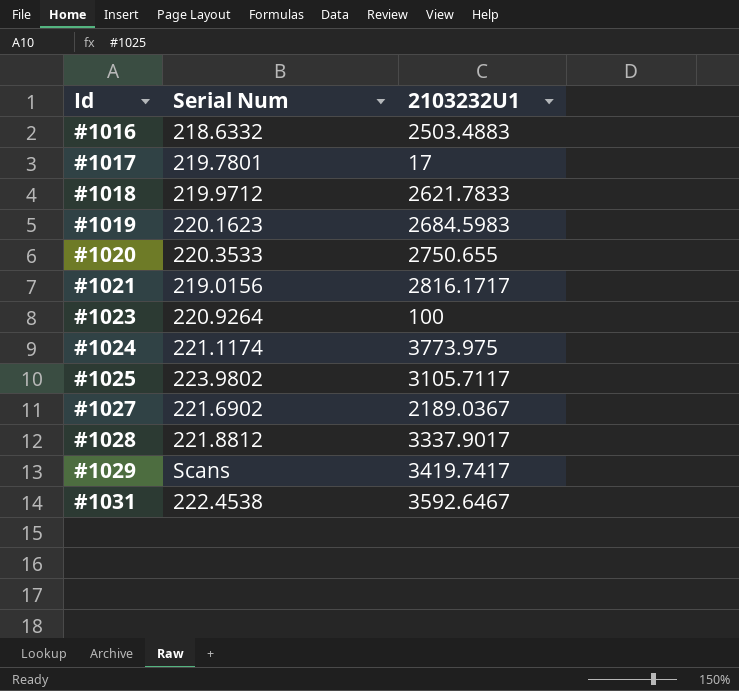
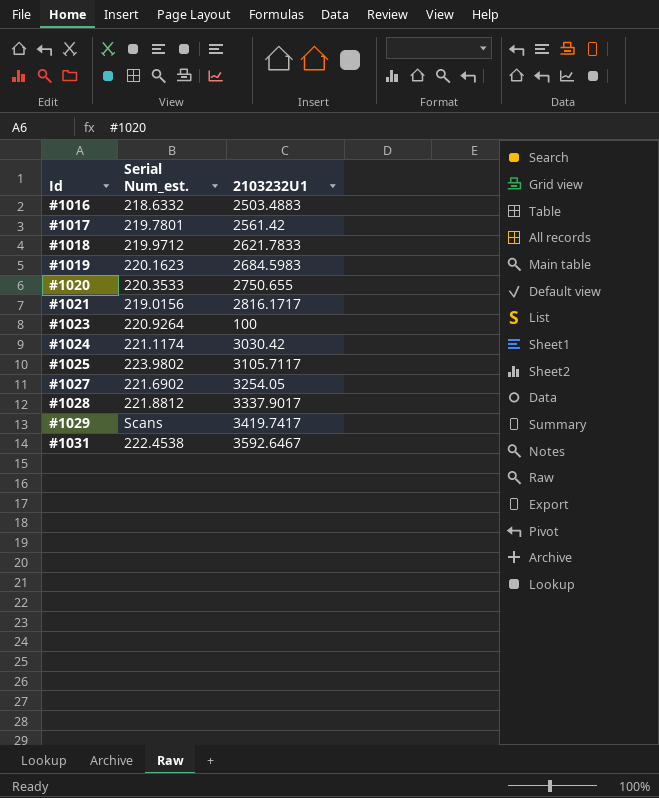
column name: Serial Num -> Serial Num_est.
#1017 | 2103232U1: 17 -> 2561.42
#1024 | 2103232U1: 3773.975 -> 3030.42
#1027 | 2103232U1: 2189.0367 -> 3254.05

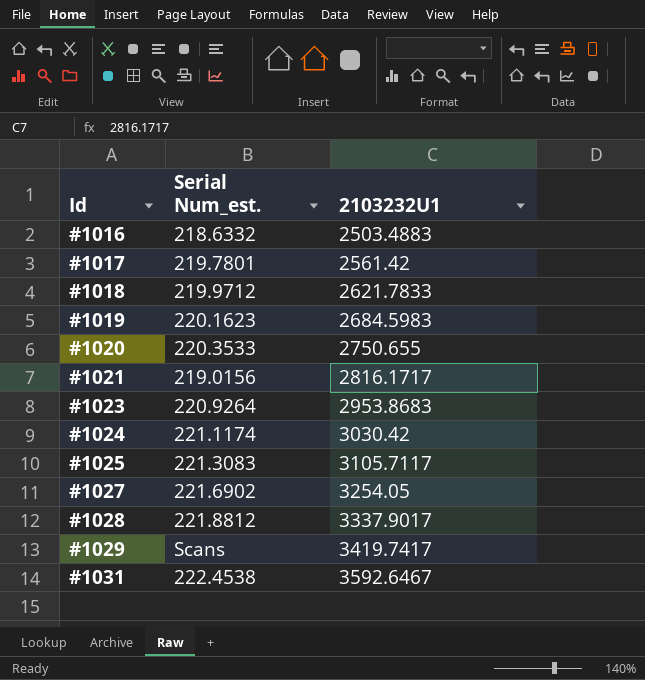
#1023 | 2103232U1: 100 -> 2953.8683
#1025 | Serial Num_est.: 223.9802 -> 221.3083

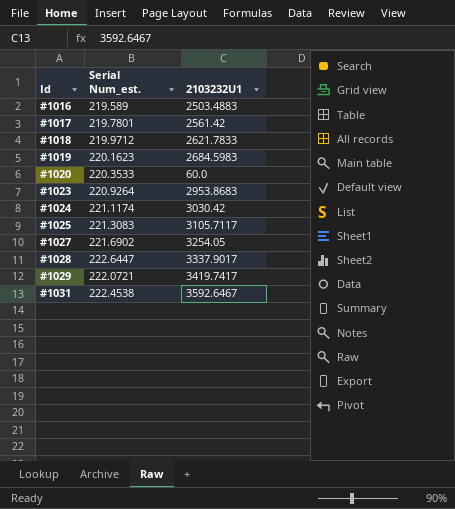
row #1021: 219.0156 | 2816.1717 -> none
#1016 | Serial Num_est.: 218.6332 -> 219.589
#1020 | 2103232U1: 2750.655 -> 60.0
#1028 | Serial Num_est.: 221.8812 -> 222.6447
#1029 | Serial Num_est.: Scans -> 222.0721

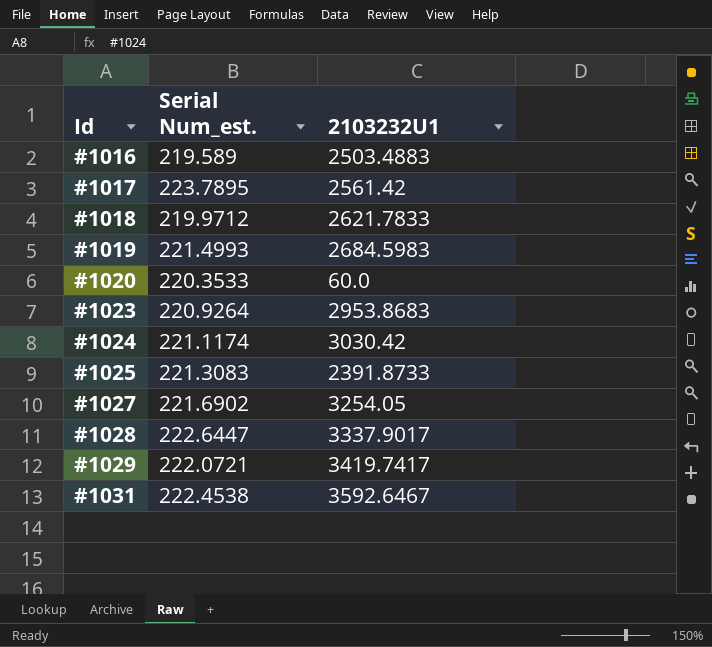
#1017 | Serial Num_est.: 219.7801 -> 223.7895
#1019 | Serial Num_est.: 220.1623 -> 221.4993
#1025 | 2103232U1: 3105.7117 -> 2391.8733

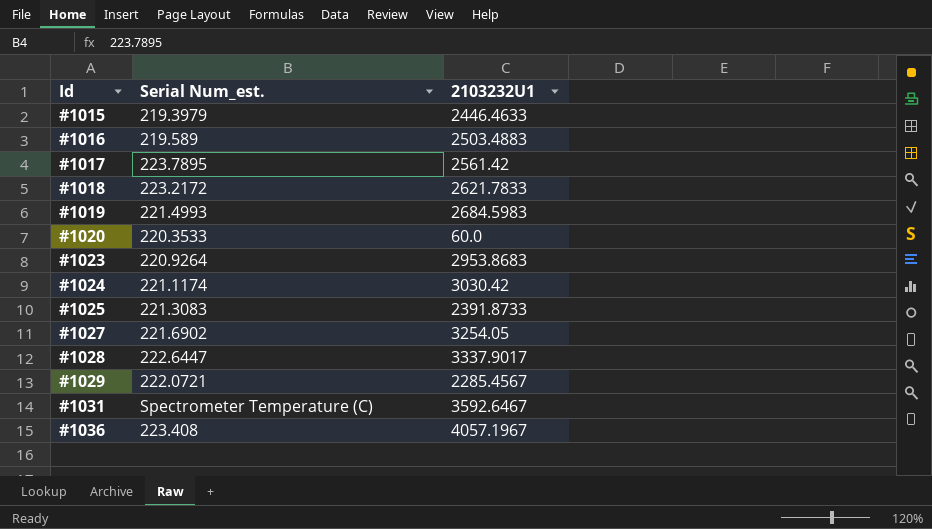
row #1015: none -> 219.3979 | 2446.4633
#1018 | Serial Num_est.: 219.9712 -> 223.2172
#1029 | 2103232U1: 3419.7417 -> 2285.4567
#1031 | Serial Num_est.: 222.4538 -> Spectrometer Temperature (C)
row #1036: none -> 223.408 | 4057.1967

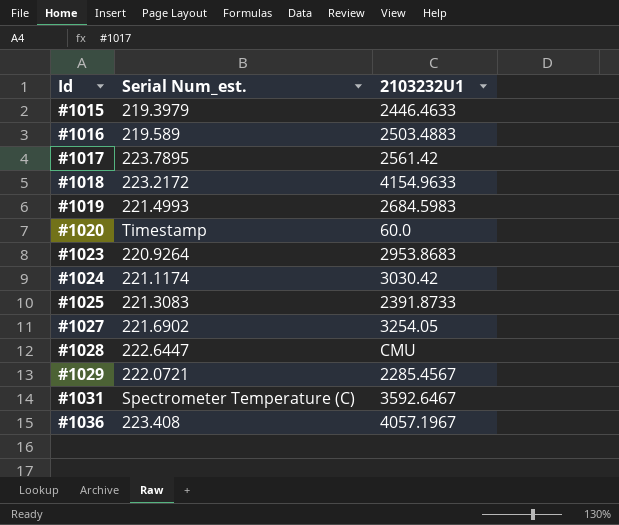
#1018 | 2103232U1: 2621.7833 -> 4154.9633
#1020 | Serial Num_est.: 220.3533 -> Timestamp
#1028 | 2103232U1: 3337.9017 -> CMU

